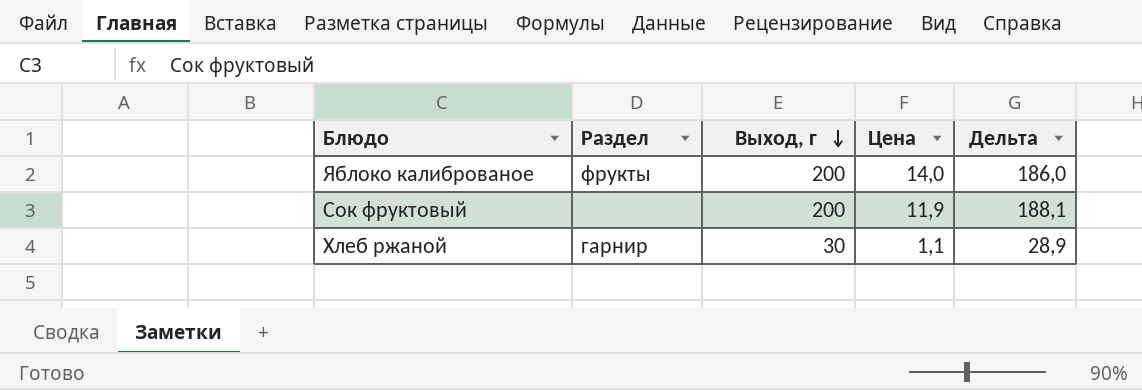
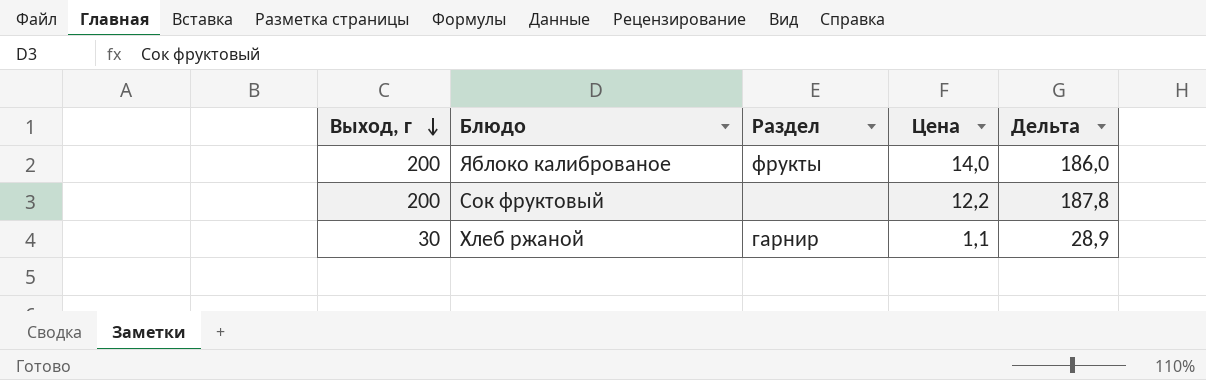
column Выход, г | position: 3 -> 1
Сок фруктовый | Цена: 11,9 -> 12,2
Сок фруктовый | Дельта: 188,1 -> 187,8

